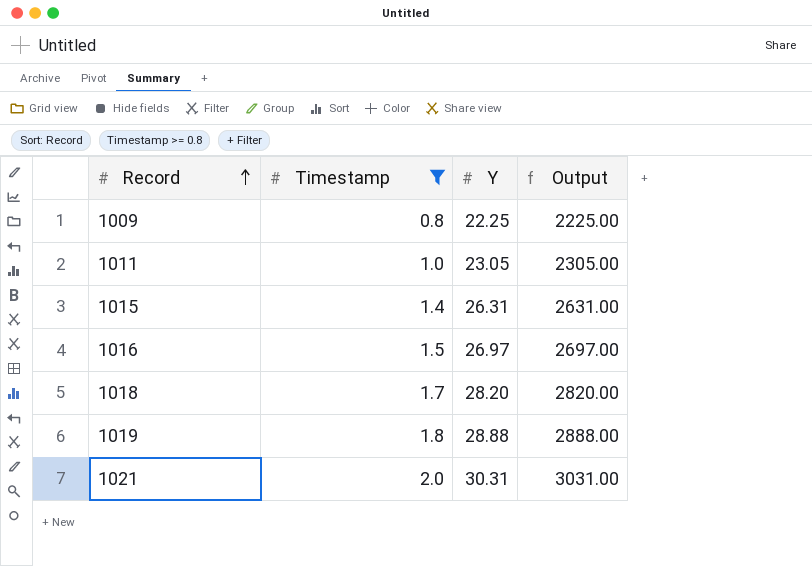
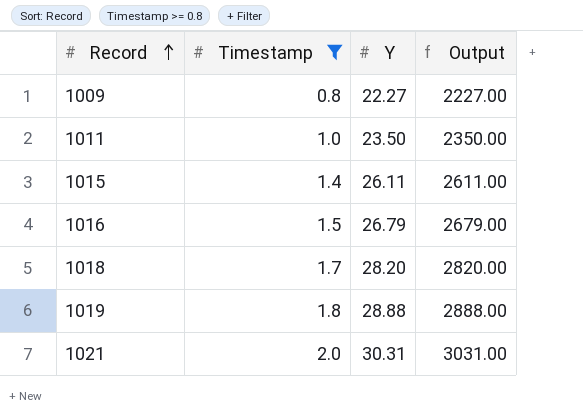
1009 | Y: 22.25 -> 22.27
1009 | Output: 2225.00 -> 2227.00
1011 | Y: 23.05 -> 23.50
1011 | Output: 2305.00 -> 2350.00
1015 | Y: 26.31 -> 26.11
1015 | Output: 2631.00 -> 2611.00
1016 | Y: 26.97 -> 26.79
1016 | Output: 2697.00 -> 2679.00

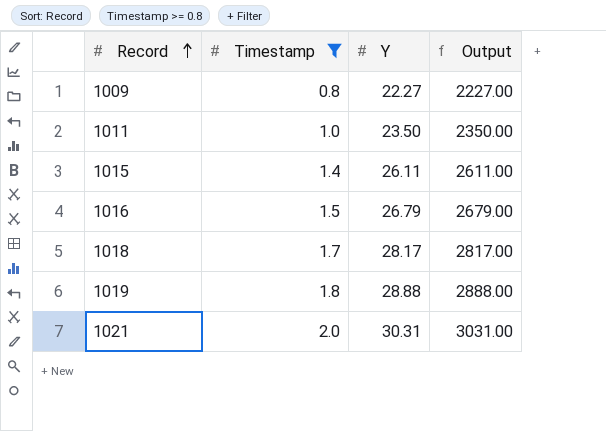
1018 | Y: 28.20 -> 28.17
1018 | Output: 2820.00 -> 2817.00

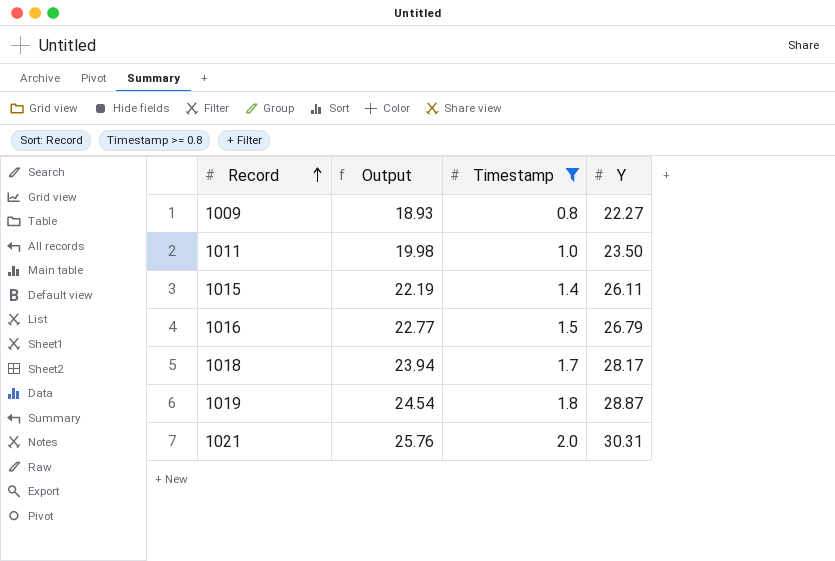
column Output | formula: [Y] * 100 -> [Y] * 0.85
column Output | position: 4 -> 2
1019 | Y: 28.88 -> 28.87

